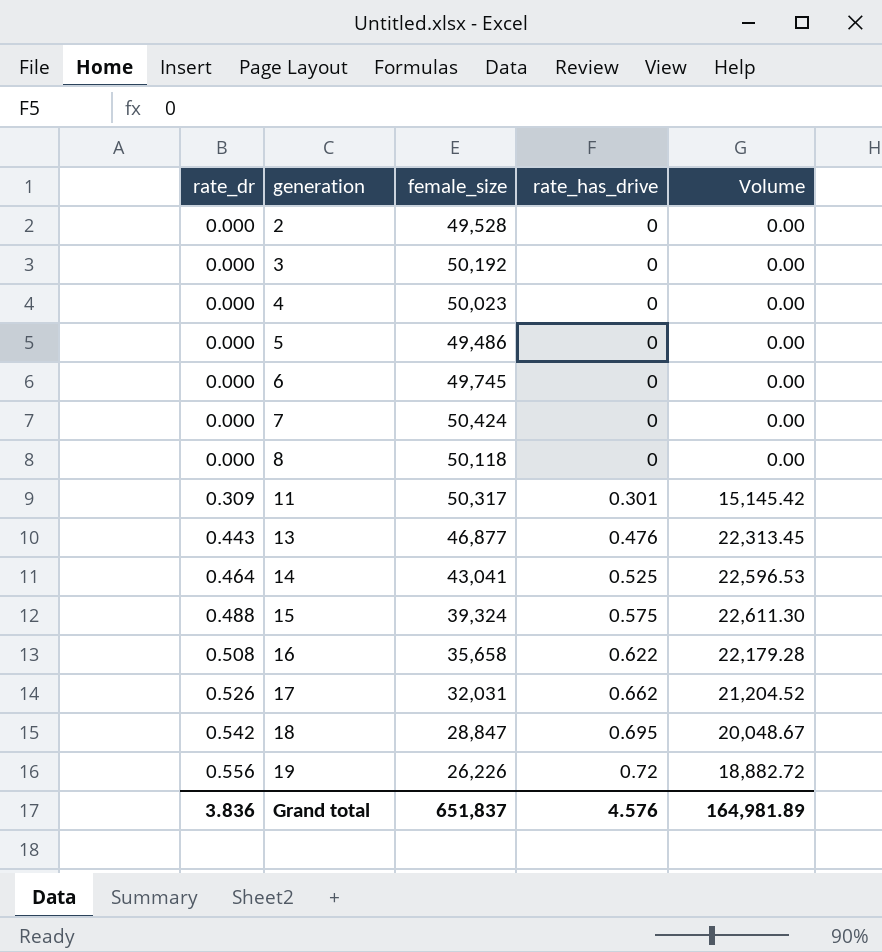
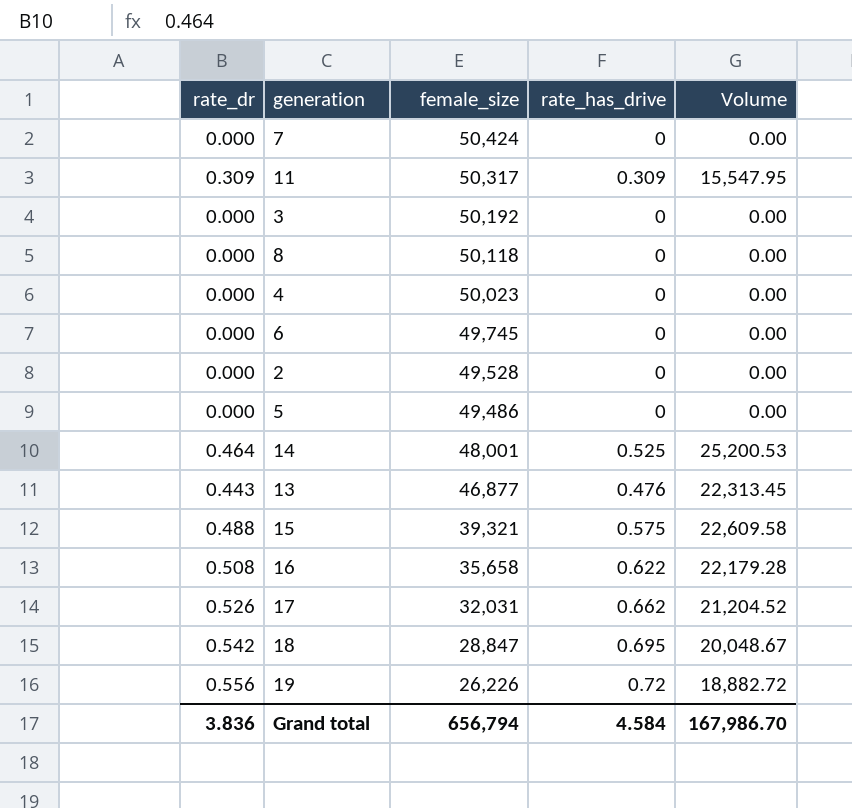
row order: rate_dr ascending -> female_size descending
11 | rate_has_drive: 0.301 -> 0.309
11 | Volume: 15,145.42 -> 15,547.95
14 | female_size: 43,041 -> 48,001
14 | Volume: 22,596.53 -> 25,200.53
15 | female_size: 39,324 -> 39,321
15 | Volume: 22,611.30 -> 22,609.58
Grand total | female_size: 651,837 -> 656,794
Grand total | rate_has_drive: 4.576 -> 4.584
Grand total | Volume: 164,981.89 -> 167,986.70

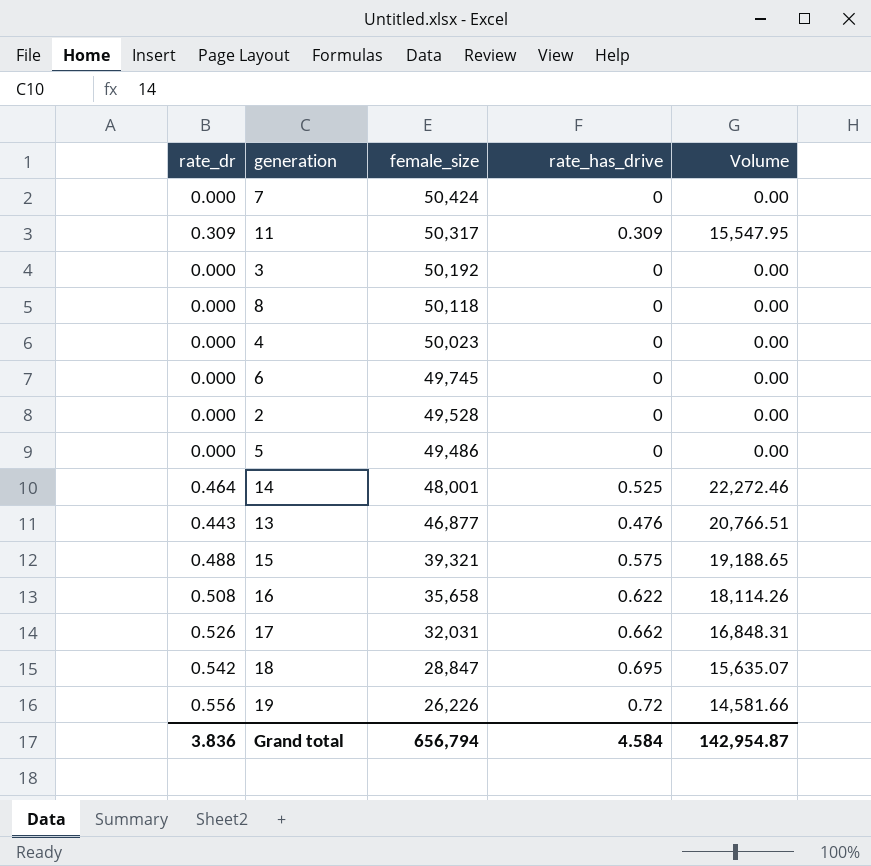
column Volume | formula: [female_size] * [rate_has_drive] -> [rate_dr] * [female_size]
Grand total | Volume: 167,986.70 -> 142,954.87

